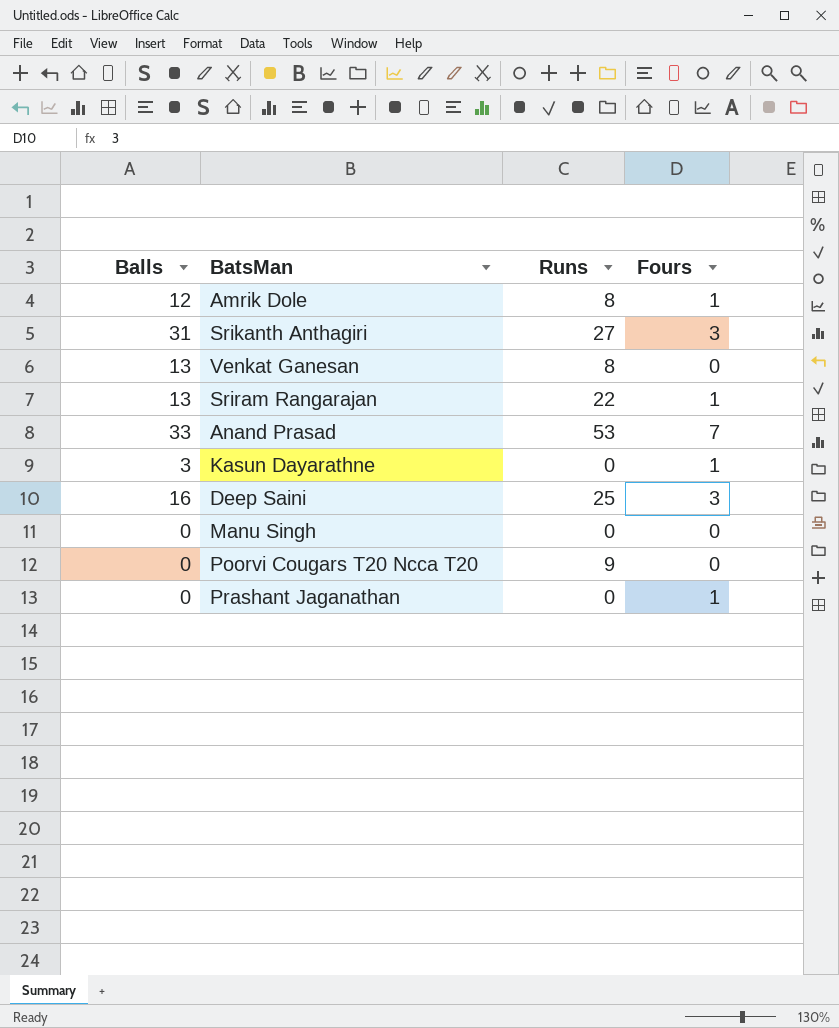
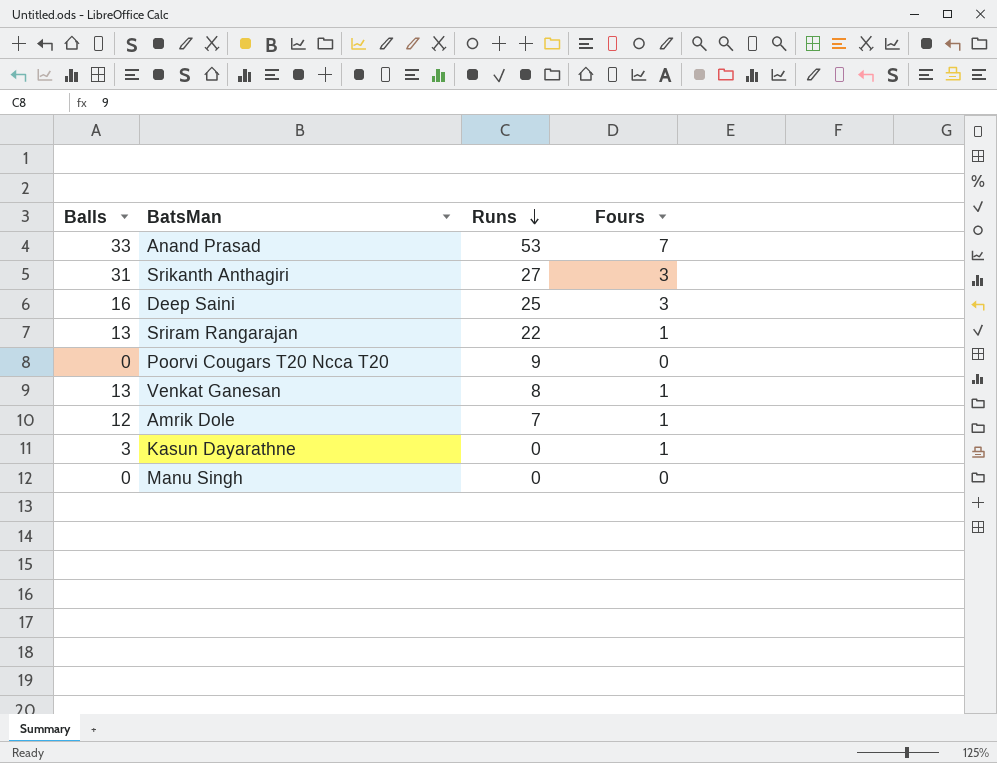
row order: none -> Runs descending
row Prashant Jaganathan: 0 | 0 | 1 -> none
Venkat Ganesan | Fours: 0 -> 1
Amrik Dole | Runs: 8 -> 7

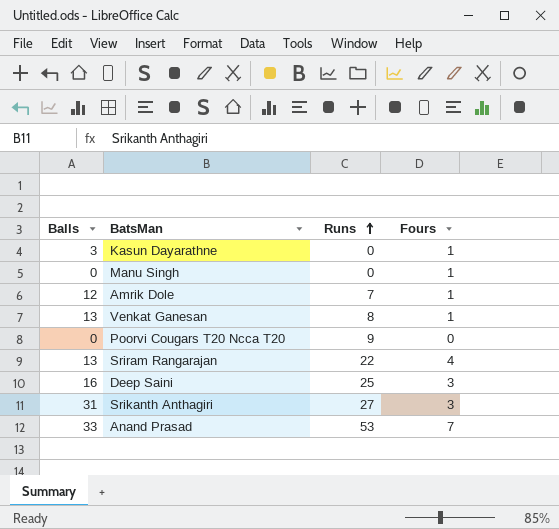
row order: Runs descending -> Runs ascending
Manu Singh | Fours: 0 -> 1
Sriram Rangarajan | Fours: 1 -> 4

